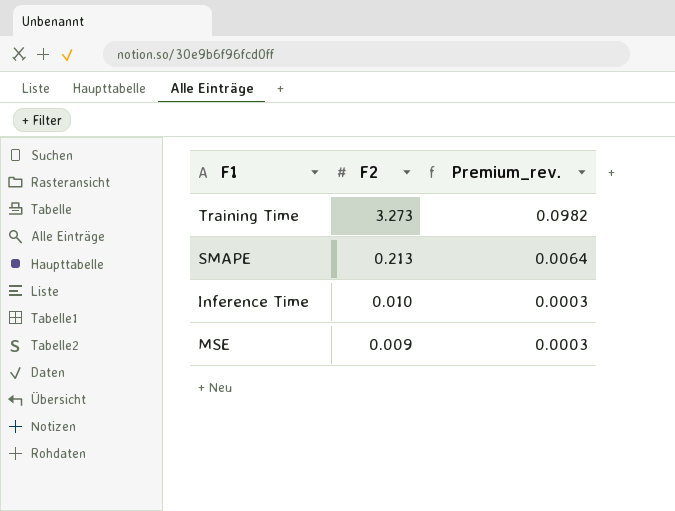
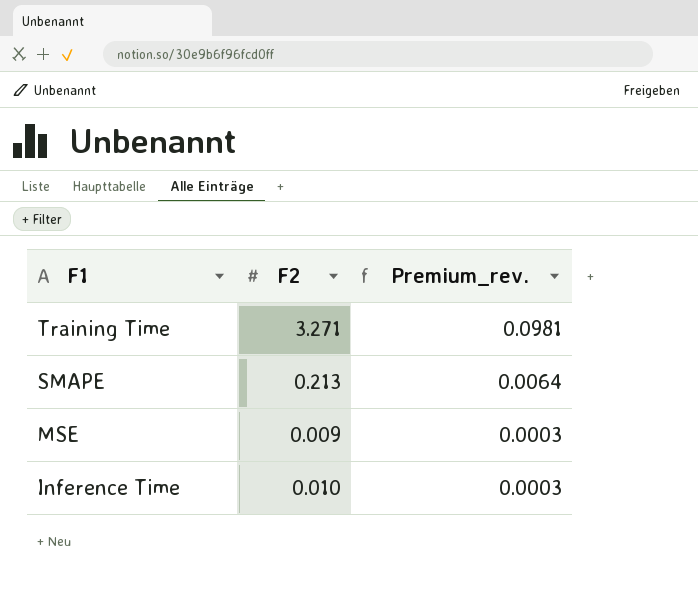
row order: F2 descending -> F1 descending
Training Time | F2: 3.273 -> 3.271
Training Time | Premium_rev.: 0.0982 -> 0.0981

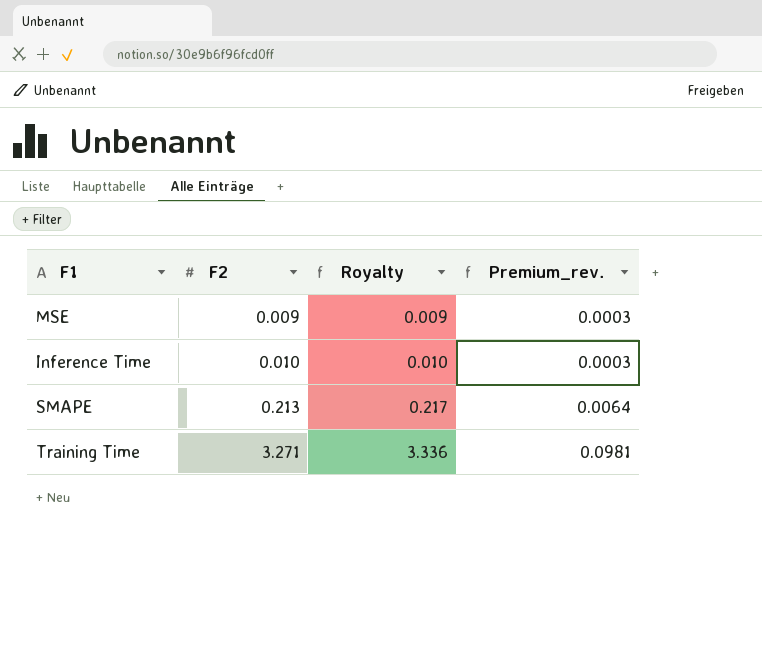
row order: F1 descending -> F2 ascending
column Royalty | formula: none -> [F2] * 1.02

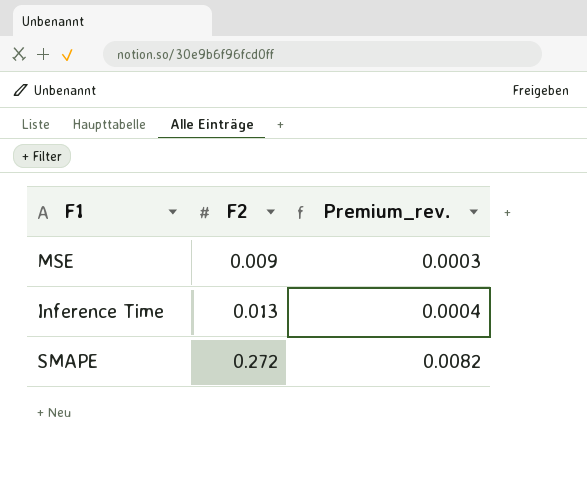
column Royalty | formula: [F2] * 1.02 -> none
row Training Time: 3.271 | 3.336 | 0.0981 -> none
Inference Time | F2: 0.010 -> 0.013
Inference Time | Premium_rev.: 0.0003 -> 0.0004
SMAPE | F2: 0.213 -> 0.272
SMAPE | Premium_rev.: 0.0064 -> 0.0082

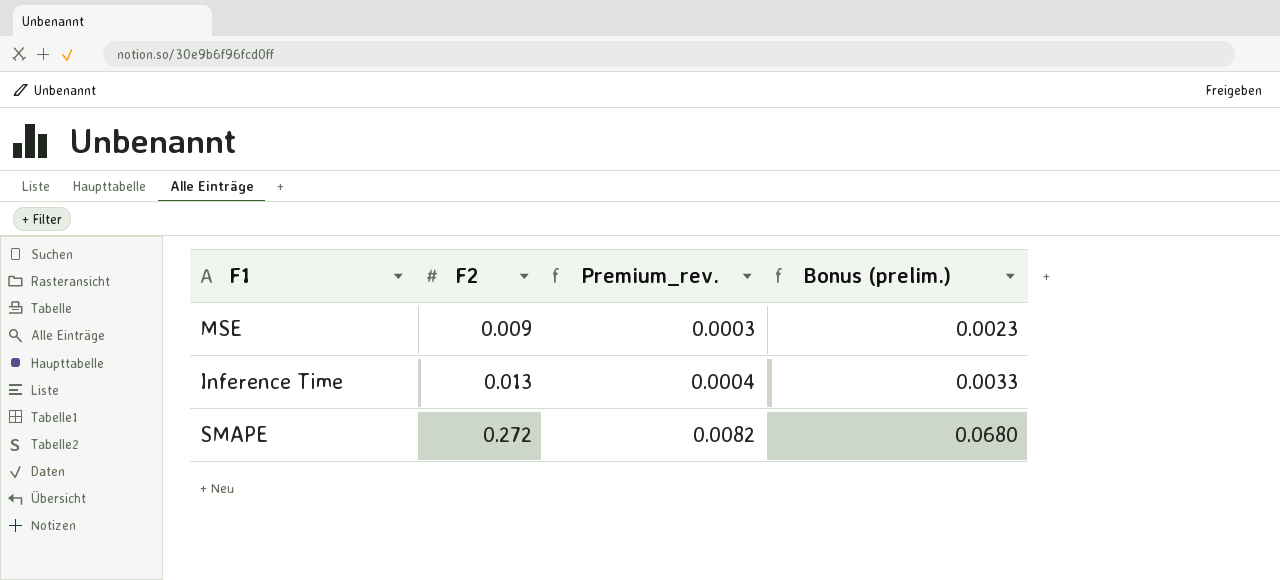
column Bonus (prelim.) | formula: none -> [F2] * 0.25

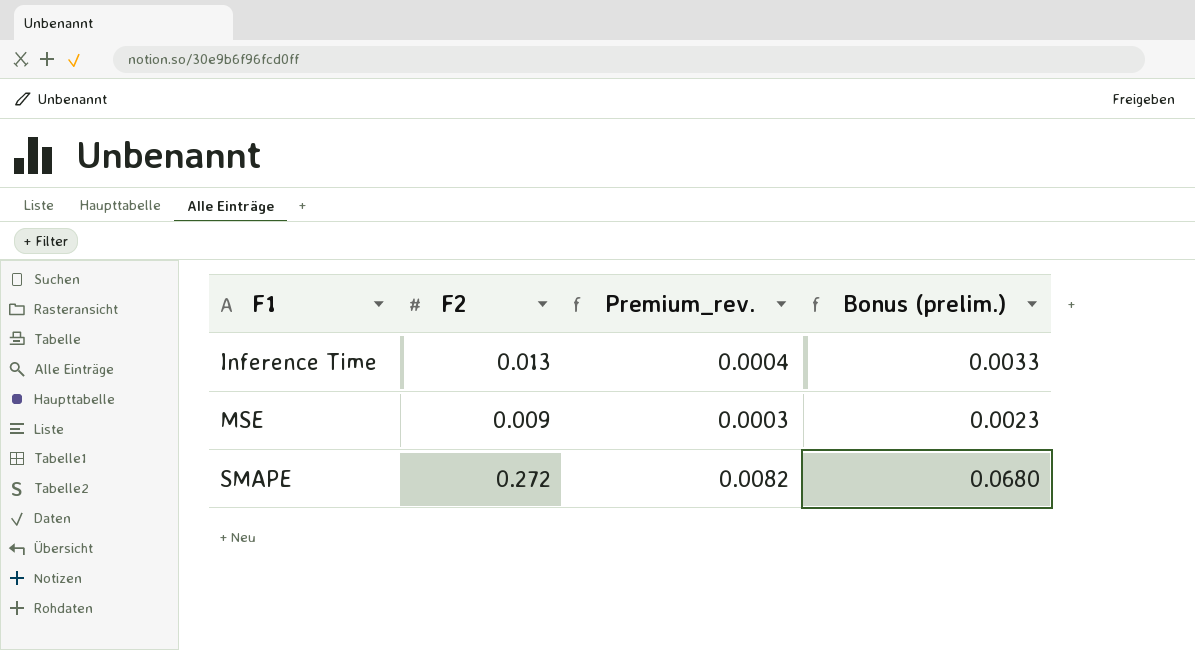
row order: F2 ascending -> F1 ascending

